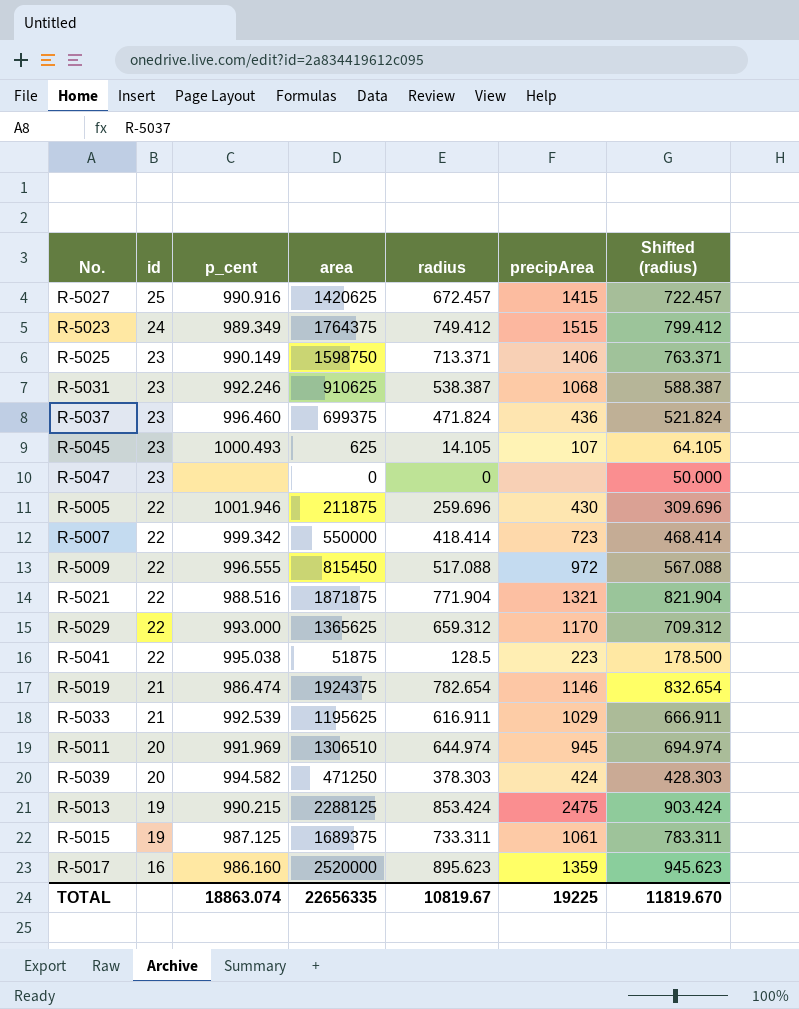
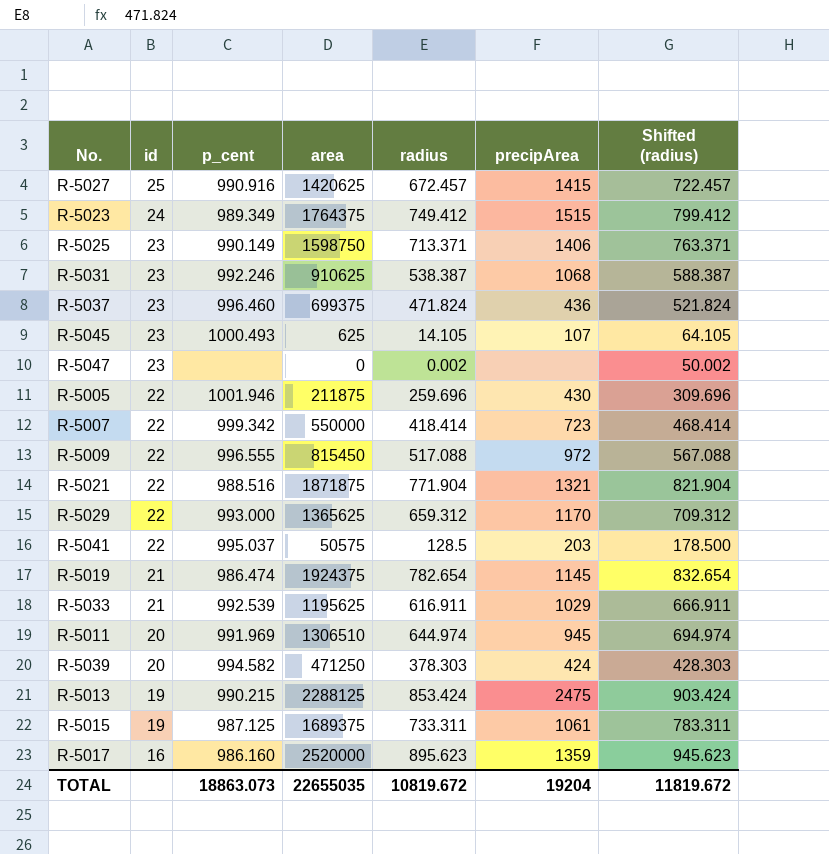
R-5047 | radius: 0 -> 0.002
R-5047 | Shifted (radius): 50.000 -> 50.002
R-5041 | p_cent: 995.038 -> 995.037
R-5041 | area: 51875 -> 50575
R-5041 | precipArea: 223 -> 203
R-5019 | precipArea: 1146 -> 1145
TOTAL | p_cent: 18863.074 -> 18863.073
TOTAL | area: 22656335 -> 22655035
TOTAL | radius: 10819.67 -> 10819.672
TOTAL | precipArea: 19225 -> 19204
TOTAL | Shifted (radius): 11819.670 -> 11819.672

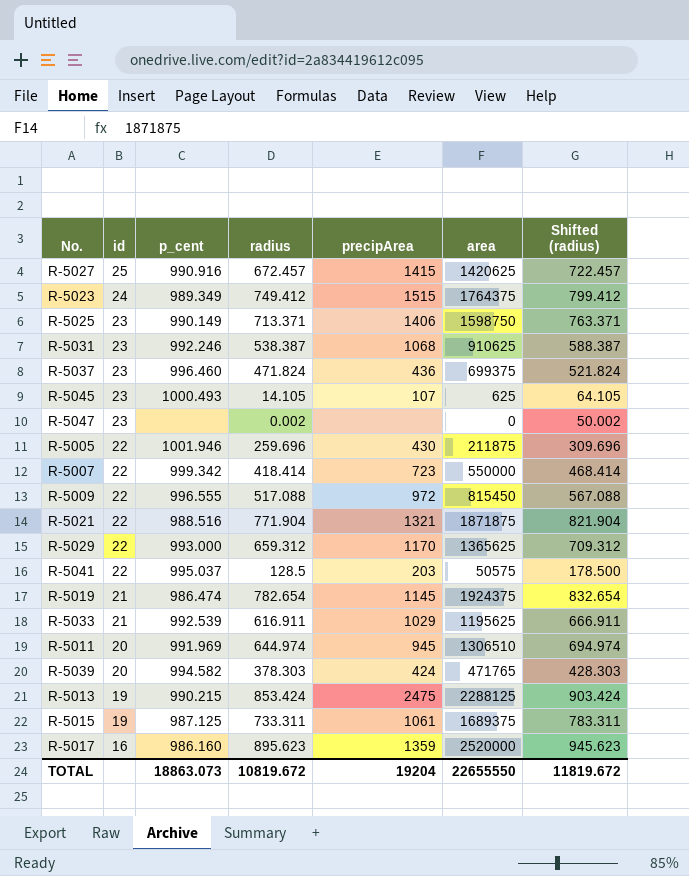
column area | position: 4 -> 6
R-5039 | area: 471250 -> 471765
TOTAL | area: 22655035 -> 22655550

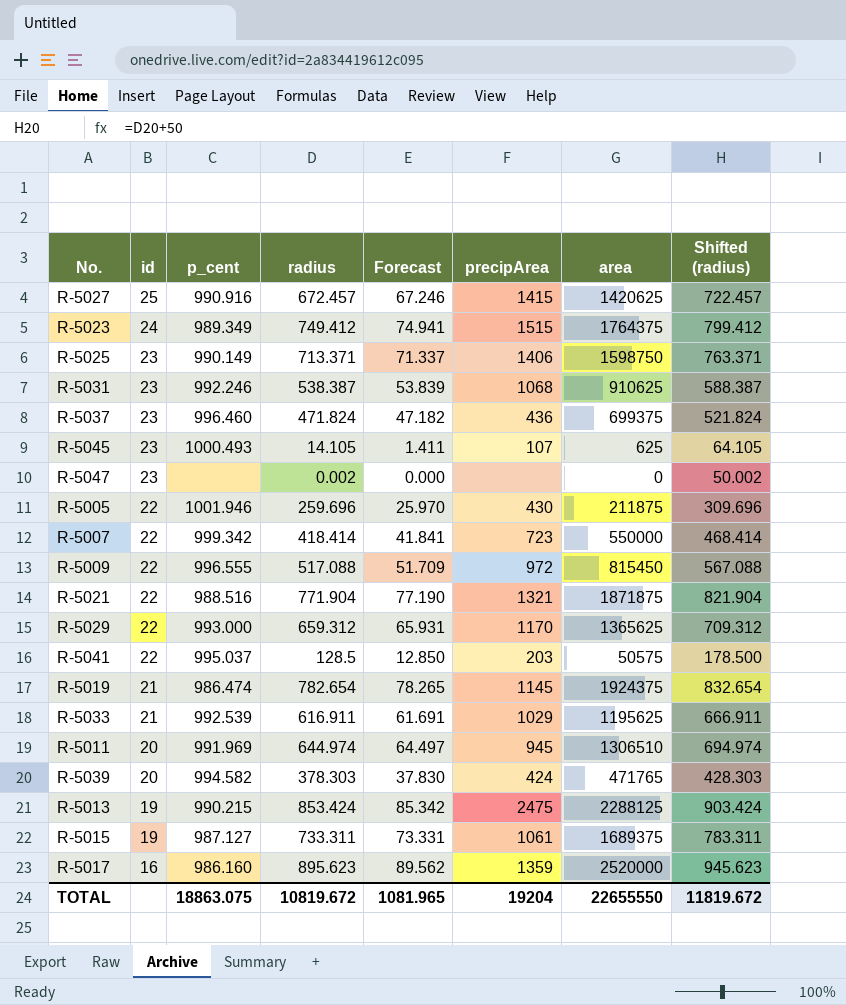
column Forecast | formula: none -> [radius] * 0.1
R-5015 | p_cent: 987.125 -> 987.127
TOTAL | p_cent: 18863.073 -> 18863.075

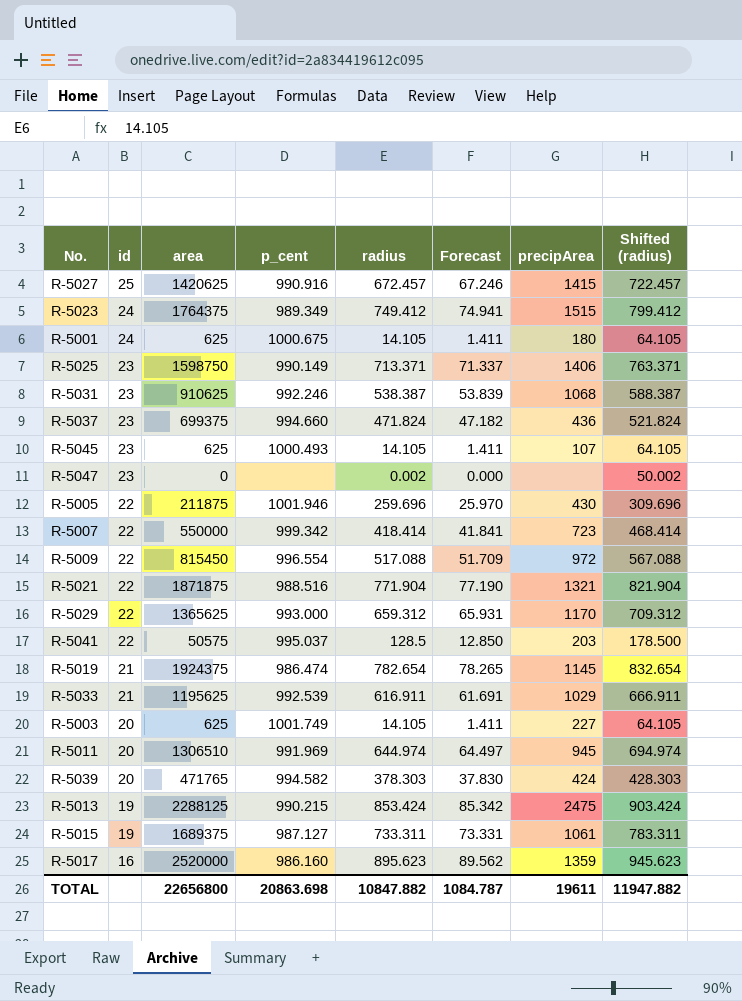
column area | position: 7 -> 3
row R-5001: none -> 24 | 625 | 1000.675 | 14.105 | 1.411 | 180 | 64.105
R-5037 | p_cent: 996.460 -> 994.660
R-5009 | p_cent: 996.555 -> 996.554
row R-5003: none -> 20 | 625 | 1001.749 | 14.105 | 1.411 | 227 | 64.105
TOTAL | area: 22655550 -> 22656800
TOTAL | p_cent: 18863.075 -> 20863.698
TOTAL | radius: 10819.672 -> 10847.882
TOTAL | Forecast: 1081.965 -> 1084.787
TOTAL | precipArea: 19204 -> 19611
TOTAL | Shifted (radius): 11819.672 -> 11947.882

